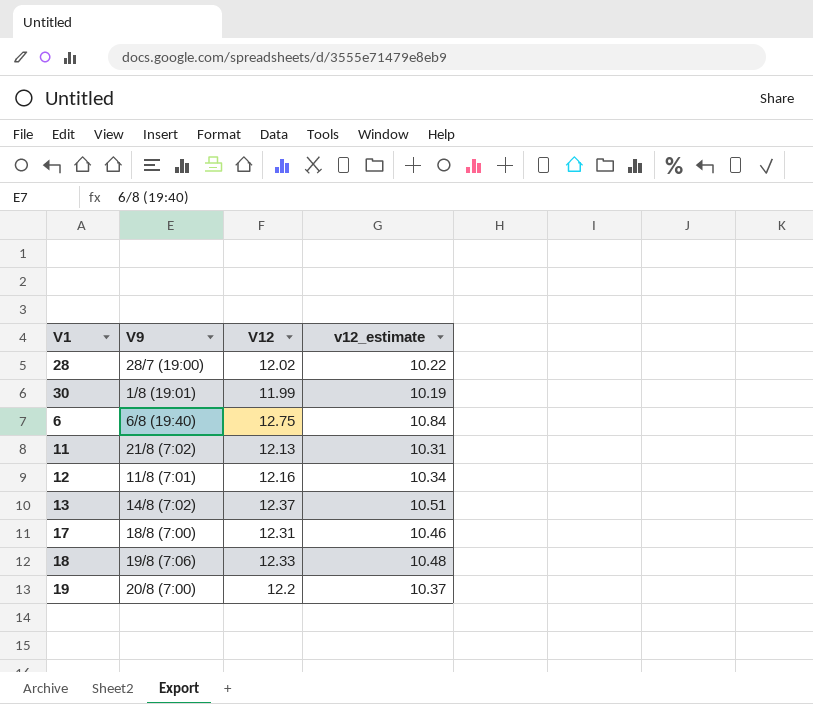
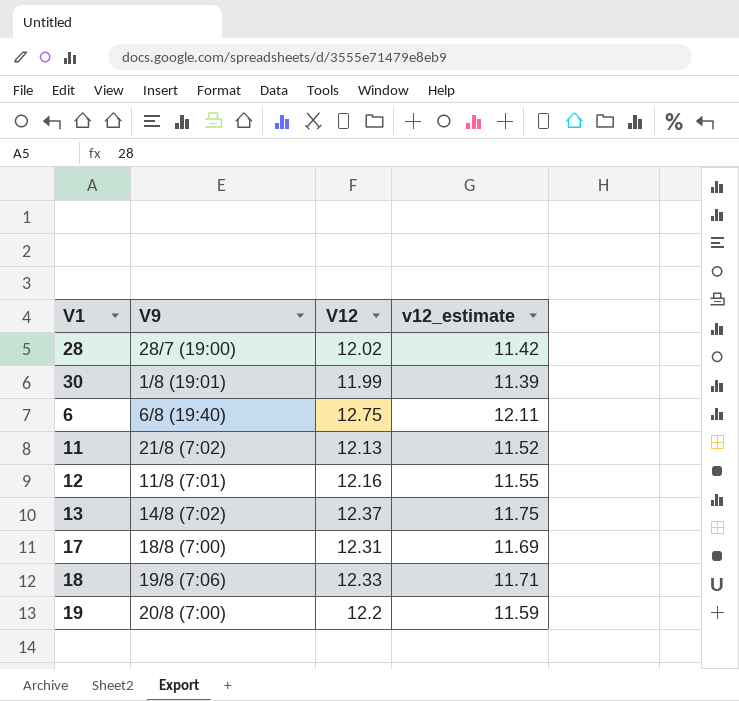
column v12_estimate | formula: [V12] * 0.85 -> [V12] * 0.95

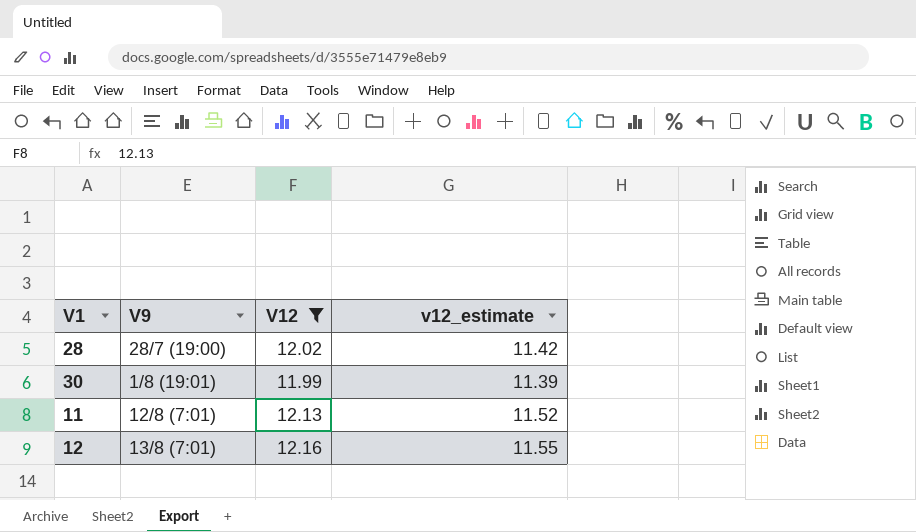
filter: none -> V12 <= 12.16
11 | V9: 21/8 (7:02) -> 12/8 (7:01)
12 | V9: 11/8 (7:01) -> 13/8 (7:01)

